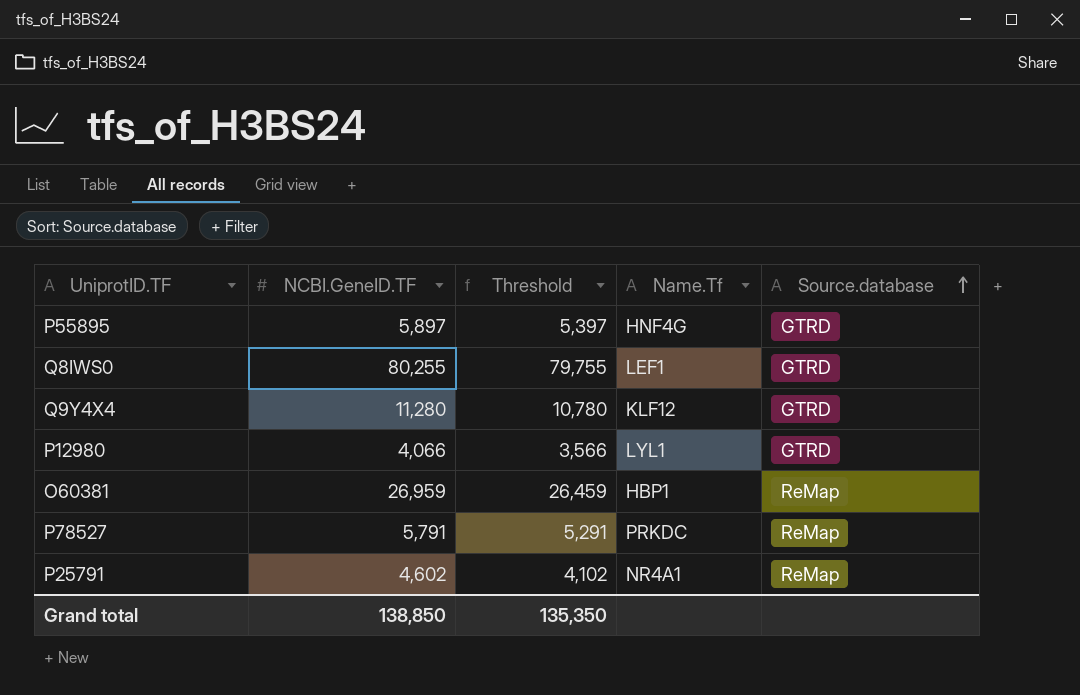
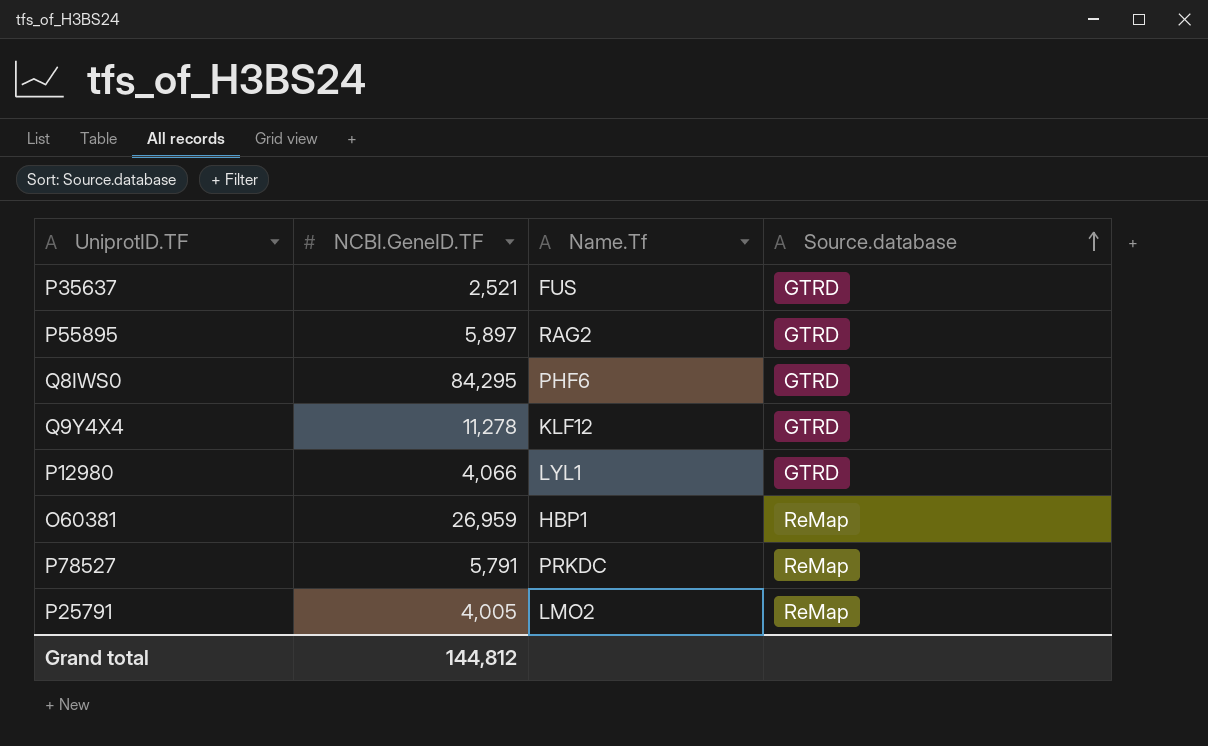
column Threshold | formula: [NCBI.GeneID.TF] - 500 -> none
row P35637: none -> 2,521 | FUS | GTRD
P55895 | Name.Tf: HNF4G -> RAG2
Q8IWS0 | NCBI.GeneID.TF: 80,255 -> 84,295
Q8IWS0 | Name.Tf: LEF1 -> PHF6
Q9Y4X4 | NCBI.GeneID.TF: 11,280 -> 11,278
P25791 | NCBI.GeneID.TF: 4,602 -> 4,005
P25791 | Name.Tf: NR4A1 -> LMO2
Grand total | NCBI.GeneID.TF: 138,850 -> 144,812

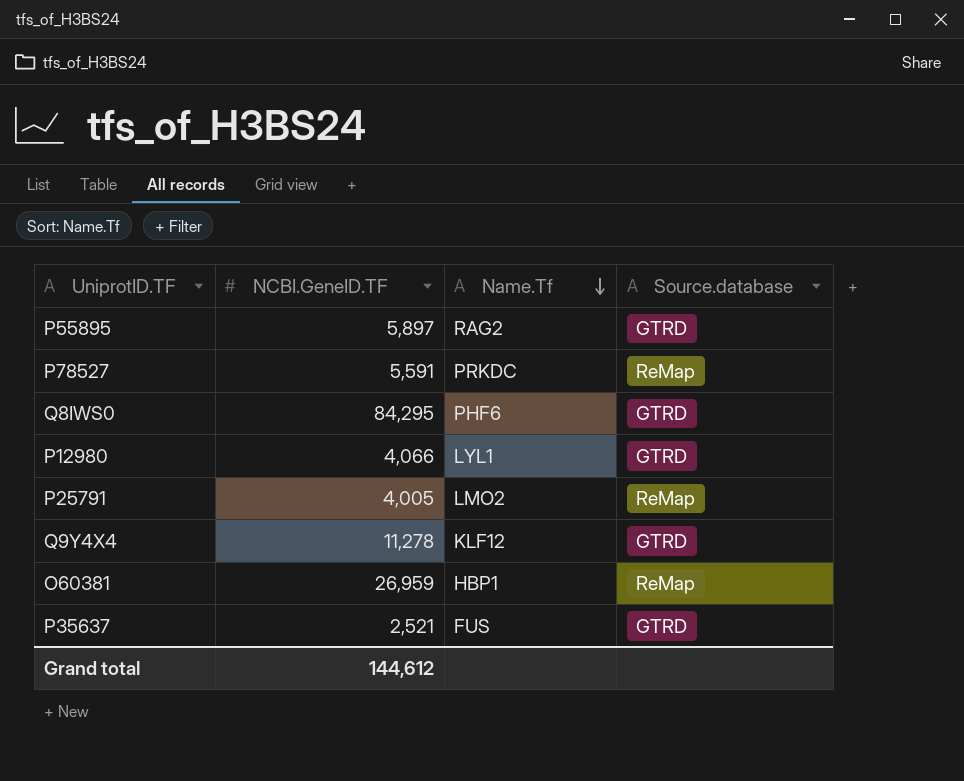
row order: Source.database ascending -> Name.Tf descending
P78527 | NCBI.GeneID.TF: 5,791 -> 5,591
Grand total | NCBI.GeneID.TF: 144,812 -> 144,612

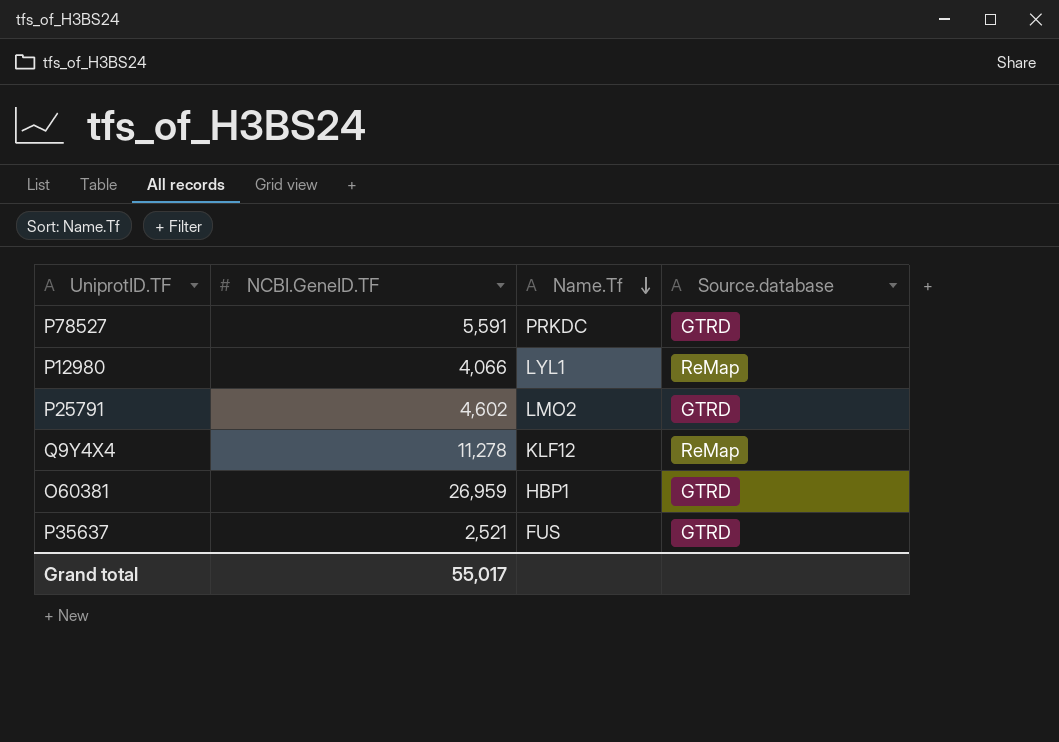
row P55895: 5,897 | RAG2 | GTRD -> none
row Q8IWS0: 84,295 | PHF6 | GTRD -> none
P78527 | Source.database: ReMap -> GTRD
P12980 | Source.database: GTRD -> ReMap
P25791 | NCBI.GeneID.TF: 4,005 -> 4,602
P25791 | Source.database: ReMap -> GTRD
Q9Y4X4 | Source.database: GTRD -> ReMap
O60381 | Source.database: ReMap -> GTRD
Grand total | NCBI.GeneID.TF: 144,612 -> 55,017

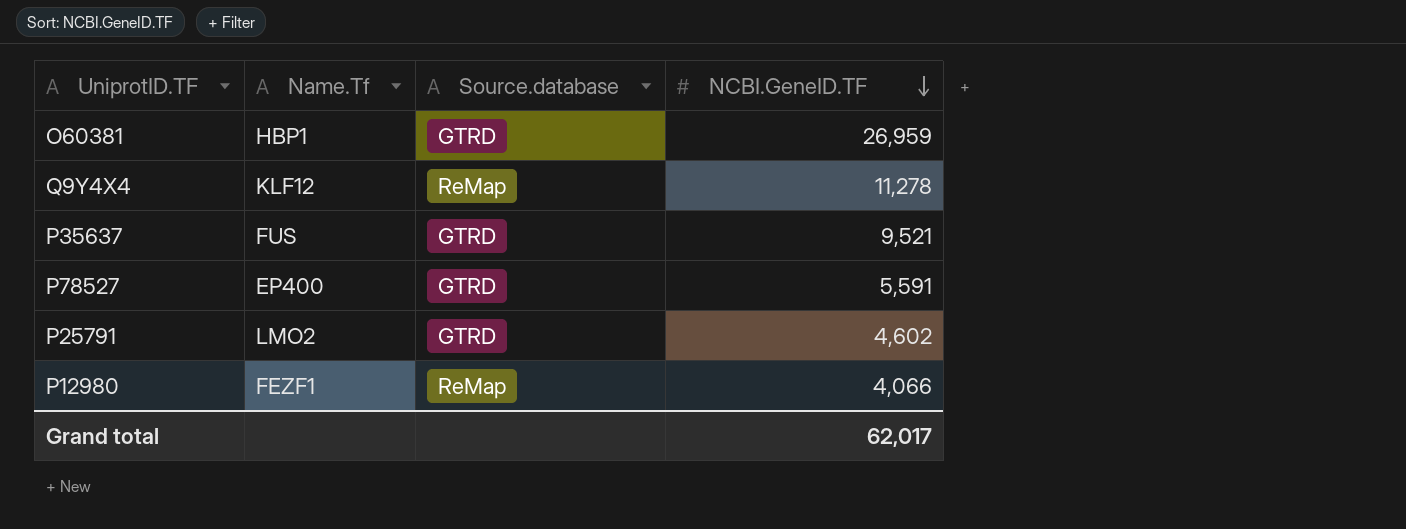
row order: Name.Tf descending -> NCBI.GeneID.TF descending
column NCBI.GeneID.TF | position: 2 -> 4
P35637 | NCBI.GeneID.TF: 2,521 -> 9,521
P78527 | Name.Tf: PRKDC -> EP400
P12980 | Name.Tf: LYL1 -> FEZF1
Grand total | NCBI.GeneID.TF: 55,017 -> 62,017

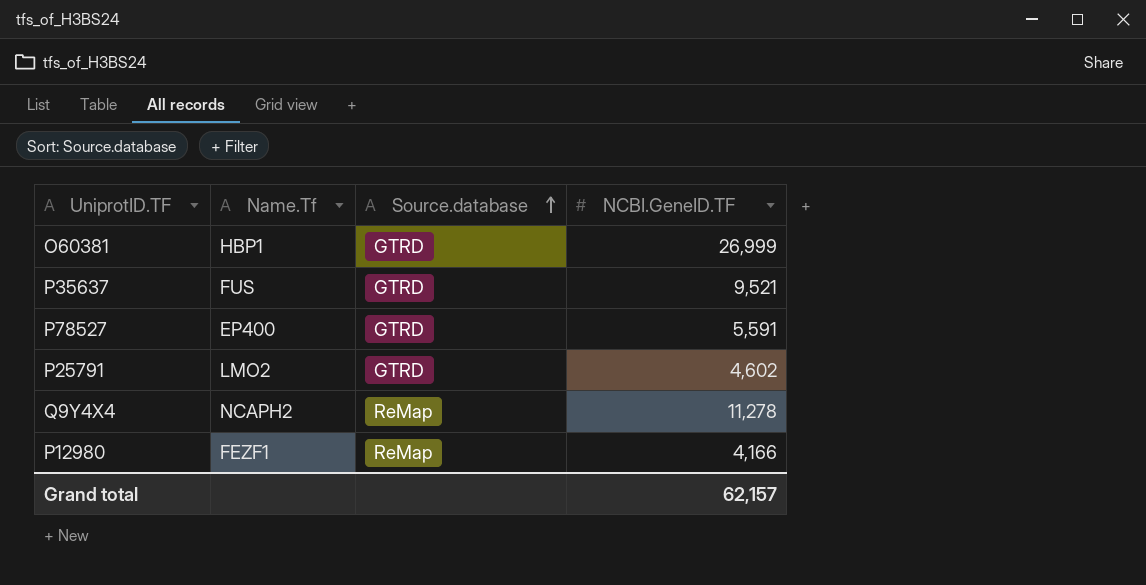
row order: NCBI.GeneID.TF descending -> Source.database ascending
O60381 | NCBI.GeneID.TF: 26,959 -> 26,999
Q9Y4X4 | Name.Tf: KLF12 -> NCAPH2
P12980 | NCBI.GeneID.TF: 4,066 -> 4,166
Grand total | NCBI.GeneID.TF: 62,017 -> 62,157

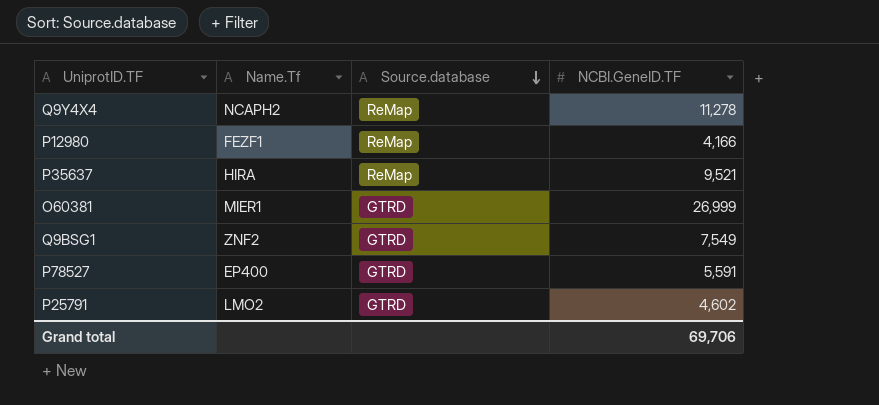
row order: Source.database ascending -> Source.database descending
P35637 | Name.Tf: FUS -> HIRA
P35637 | Source.database: GTRD -> ReMap
O60381 | Name.Tf: HBP1 -> MIER1
row Q9BSG1: none -> ZNF2 | GTRD | 7,549
Grand total | NCBI.GeneID.TF: 62,157 -> 69,706

